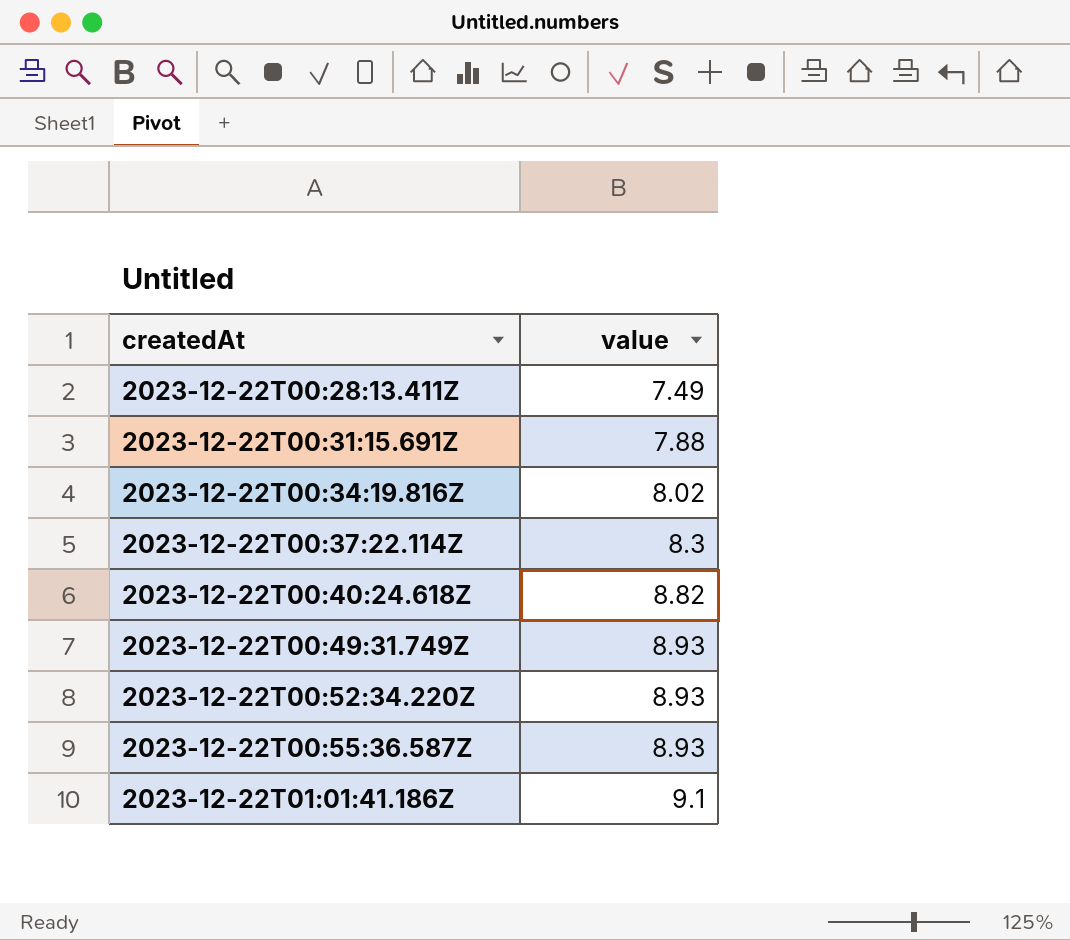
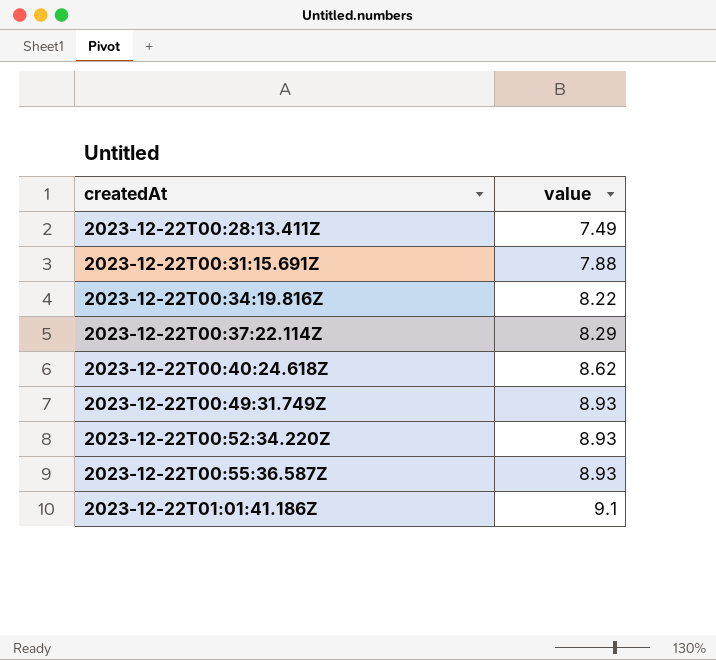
2023-12-22T00:34:19.816Z | value: 8.02 -> 8.22
2023-12-22T00:37:22.114Z | value: 8.3 -> 8.29
2023-12-22T00:40:24.618Z | value: 8.82 -> 8.62

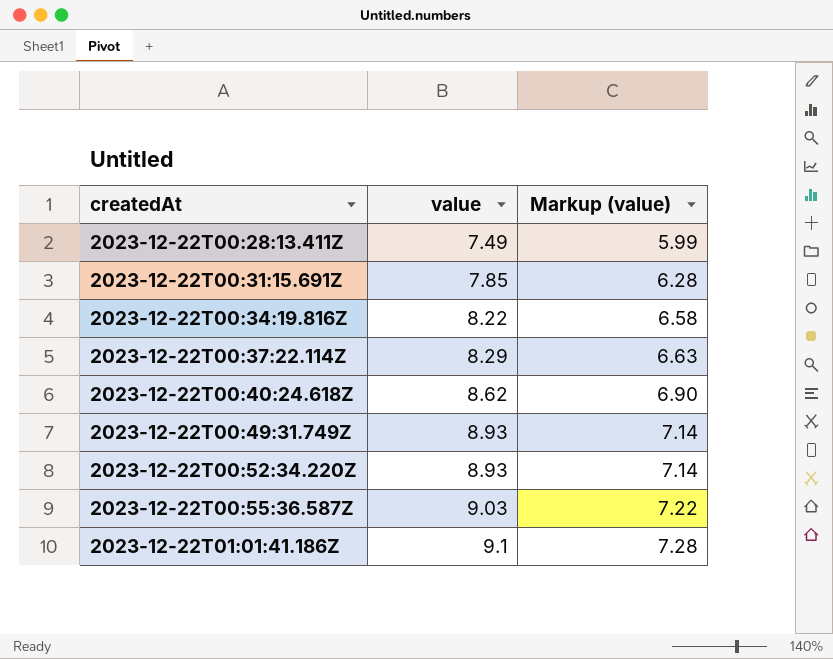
column Markup (value) | formula: none -> [value] * 0.8
2023-12-22T00:31:15.691Z | value: 7.88 -> 7.85
2023-12-22T00:55:36.587Z | value: 8.93 -> 9.03

